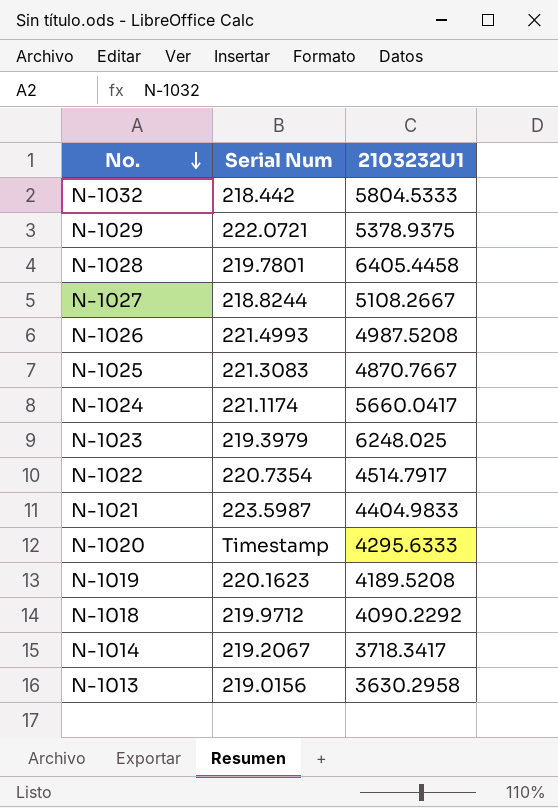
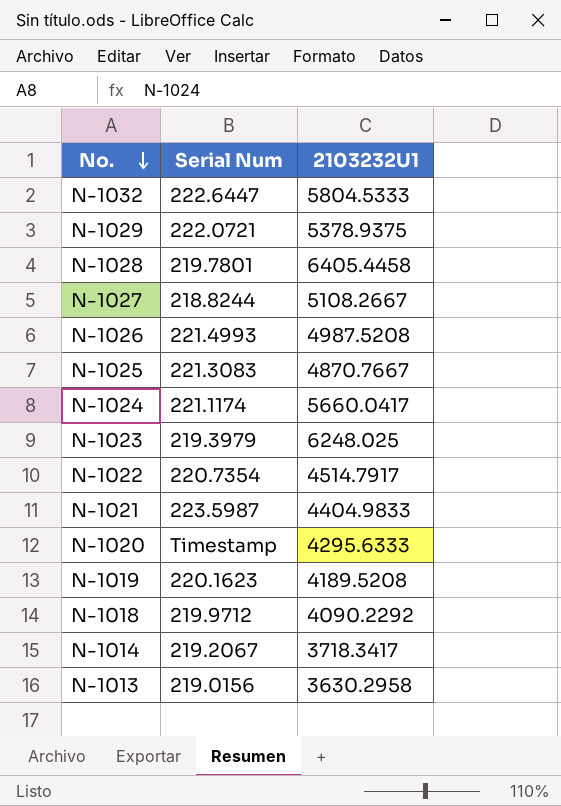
N-1032 | Serial Num: 218.442 -> 222.6447

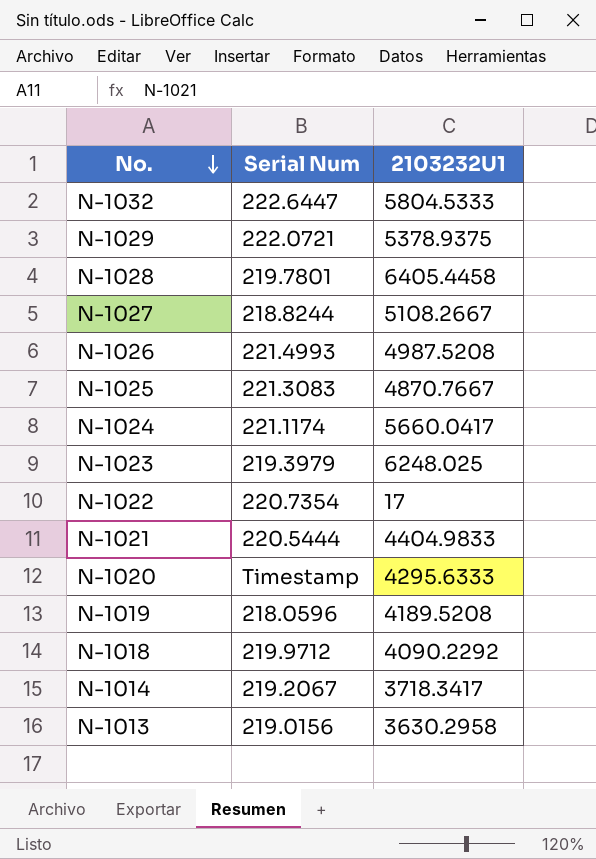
N-1022 | 2103232U1: 4514.7917 -> 17
N-1021 | Serial Num: 223.5987 -> 220.5444
N-1019 | Serial Num: 220.1623 -> 218.0596

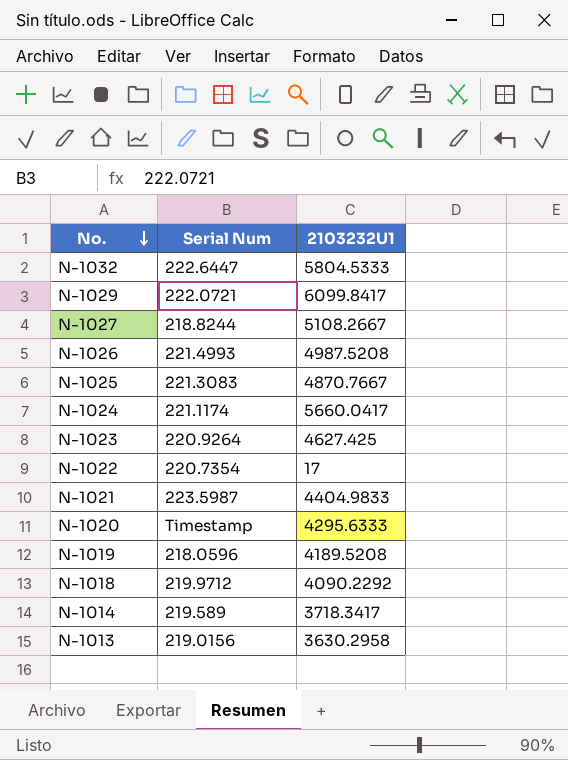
row N-1028: 219.7801 | 6405.4458 -> none
N-1029 | 2103232U1: 5378.9375 -> 6099.8417
N-1023 | Serial Num: 219.3979 -> 220.9264
N-1023 | 2103232U1: 6248.025 -> 4627.425
N-1021 | Serial Num: 220.5444 -> 223.5987
N-1014 | Serial Num: 219.2067 -> 219.589

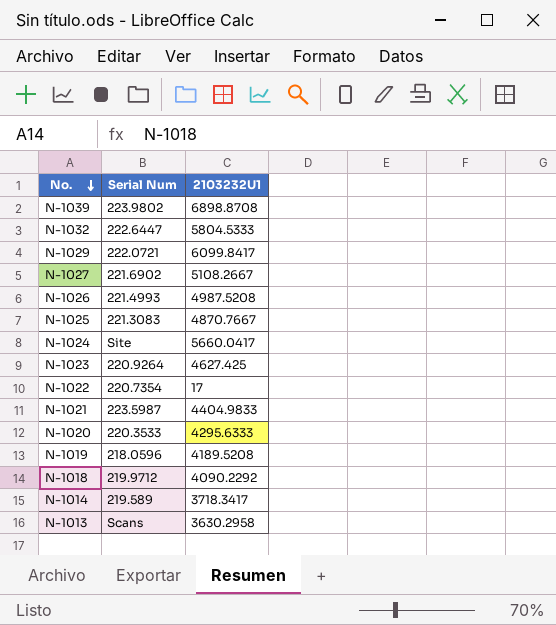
row N-1039: none -> 223.9802 | 6898.8708
N-1027 | Serial Num: 218.8244 -> 221.6902
N-1024 | Serial Num: 221.1174 -> Site
N-1020 | Serial Num: Timestamp -> 220.3533
N-1013 | Serial Num: 219.0156 -> Scans

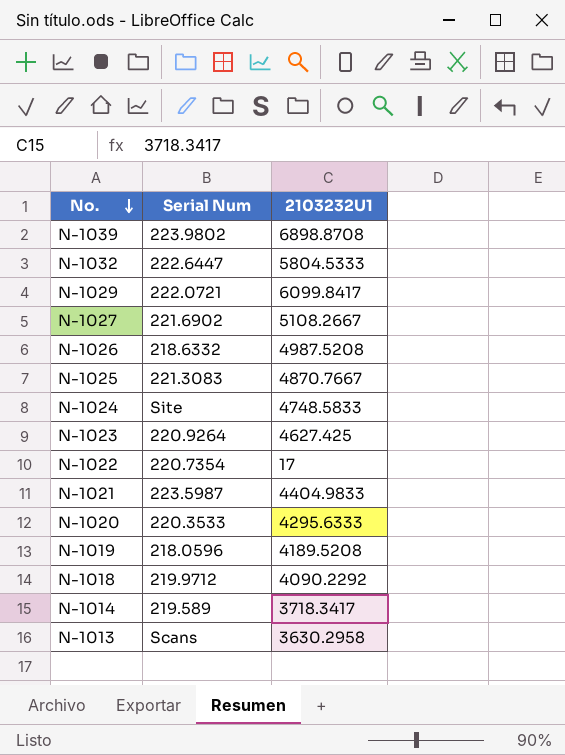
N-1026 | Serial Num: 221.4993 -> 218.6332
N-1024 | 2103232U1: 5660.0417 -> 4748.5833

